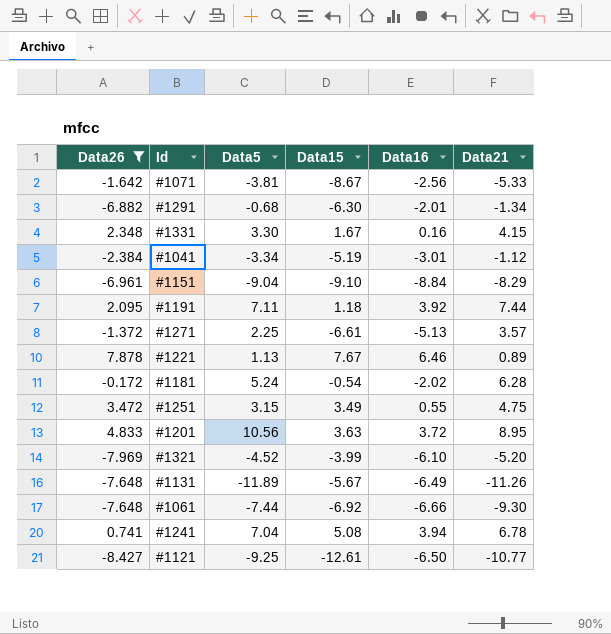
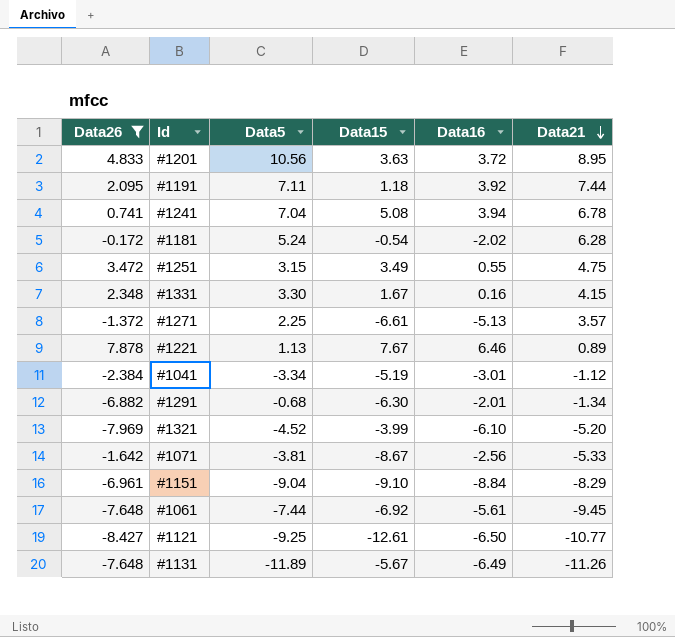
row order: none -> Data21 descending
#1061 | Data16: -6.66 -> -5.61
#1061 | Data21: -9.30 -> -9.45

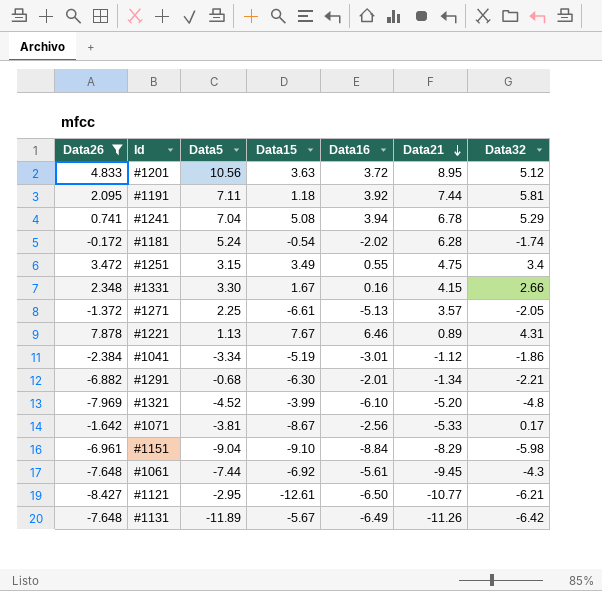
column Data32 | position: none -> 7
#1121 | Data5: -9.25 -> -2.95

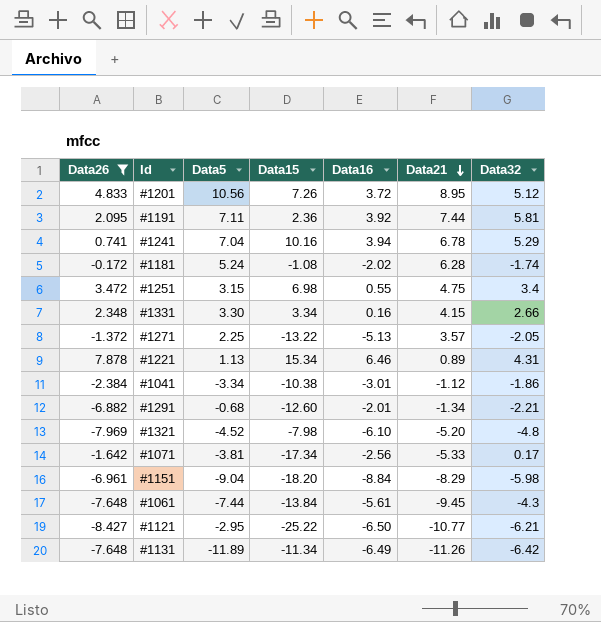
#1201 | Data15: 3.63 -> 7.26
#1191 | Data15: 1.18 -> 2.36
#1241 | Data15: 5.08 -> 10.16
#1181 | Data15: -0.54 -> -1.08
#1251 | Data15: 3.49 -> 6.98
#1331 | Data15: 1.67 -> 3.34
#1271 | Data15: -6.61 -> -13.22
#1221 | Data15: 7.67 -> 15.34
#1041 | Data15: -5.19 -> -10.38
#1291 | Data15: -6.30 -> -12.60
#1321 | Data15: -3.99 -> -7.98
#1071 | Data15: -8.67 -> -17.34
#1151 | Data15: -9.10 -> -18.20
#1061 | Data15: -6.92 -> -13.84
#1121 | Data15: -12.61 -> -25.22
#1131 | Data15: -5.67 -> -11.34

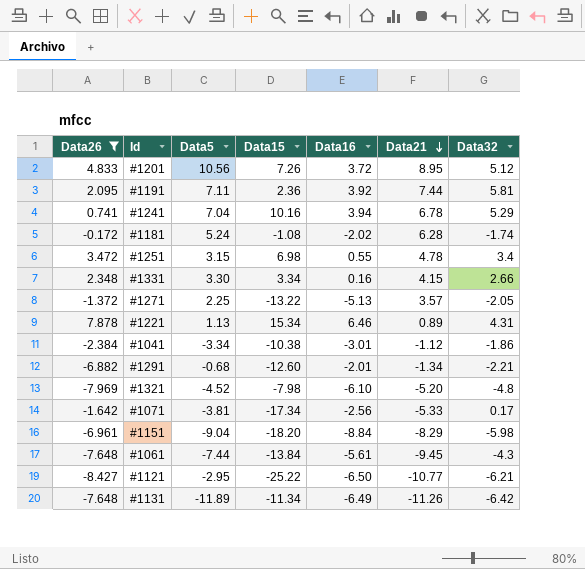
#1251 | Data21: 4.75 -> 4.78

